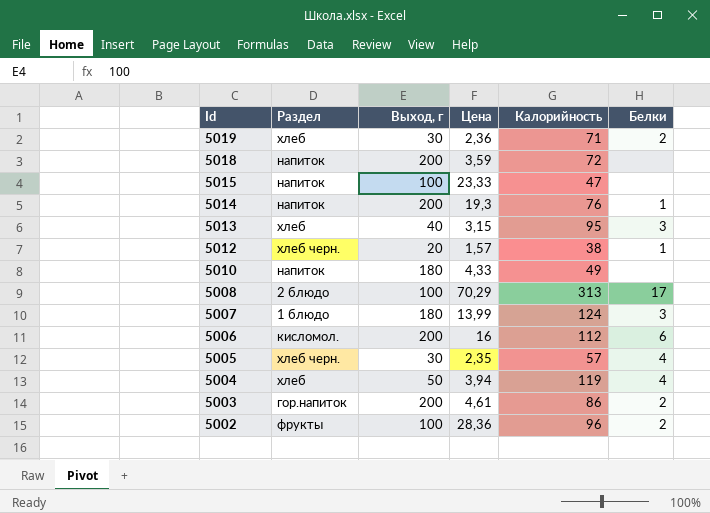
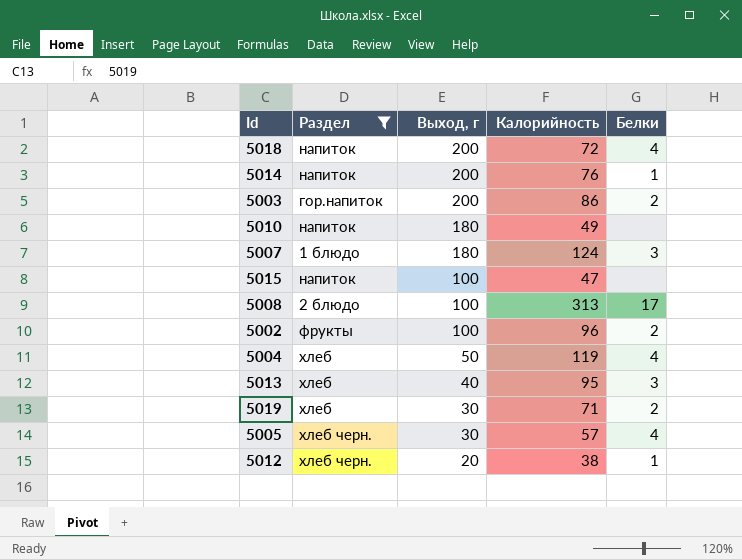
filter: none -> Раздел != кисломол.
row order: Id descending -> Выход, г descending
column Цена | position: 4 -> none
5018 | Белки: none -> 4

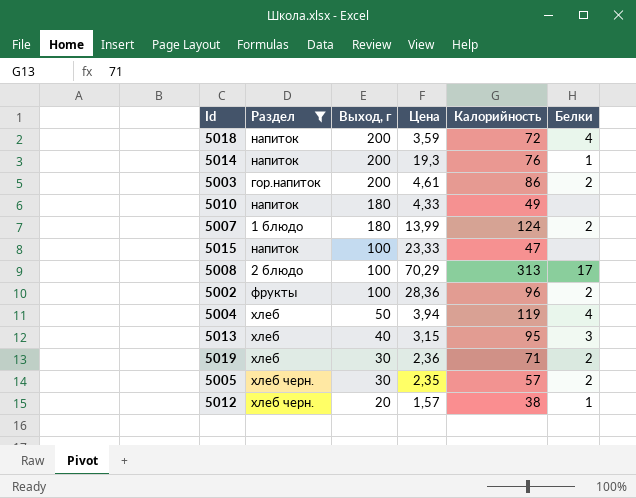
column Цена | position: none -> 4
5007 | Белки: 3 -> 2
5005 | Белки: 4 -> 2

